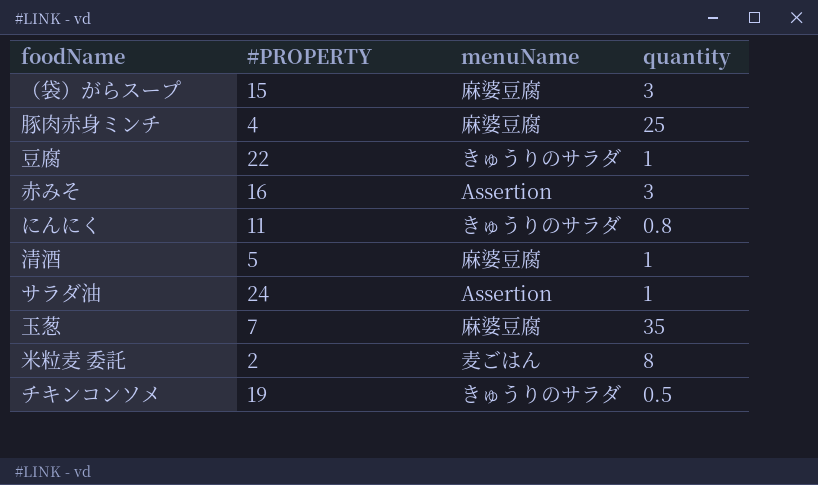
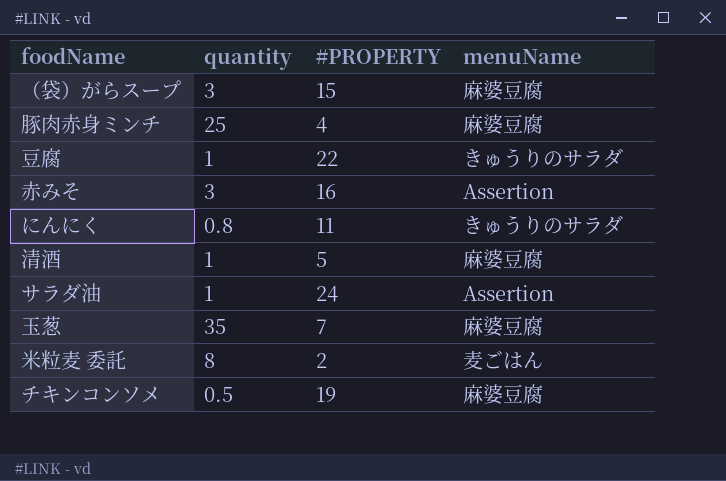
column quantity | position: 4 -> 2
チキンコンソメ | menuName: きゅうりのサラダ -> 麻婆豆腐

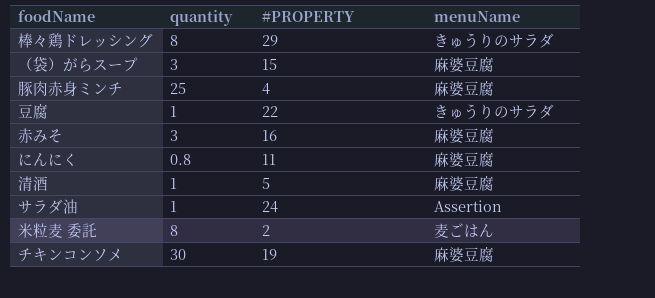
row 玉葱: 35 | 7 | 麻婆豆腐 -> none
row 棒々鶏ドレッシング: none -> 8 | 29 | きゅうりのサラダ
赤みそ | menuName: Assertion -> 麻婆豆腐
にんにく | menuName: きゅうりのサラダ -> 麻婆豆腐
チキンコンソメ | quantity: 0.5 -> 30

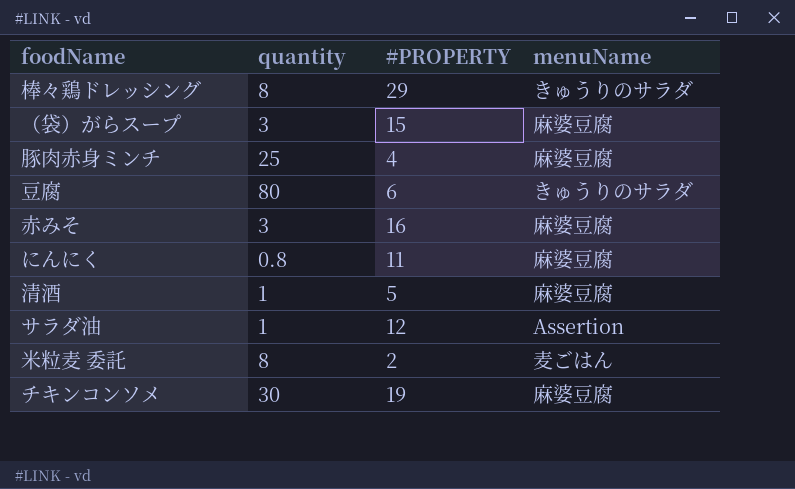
豆腐 | quantity: 1 -> 80
豆腐 | #PROPERTY: 22 -> 6
サラダ油 | #PROPERTY: 24 -> 12

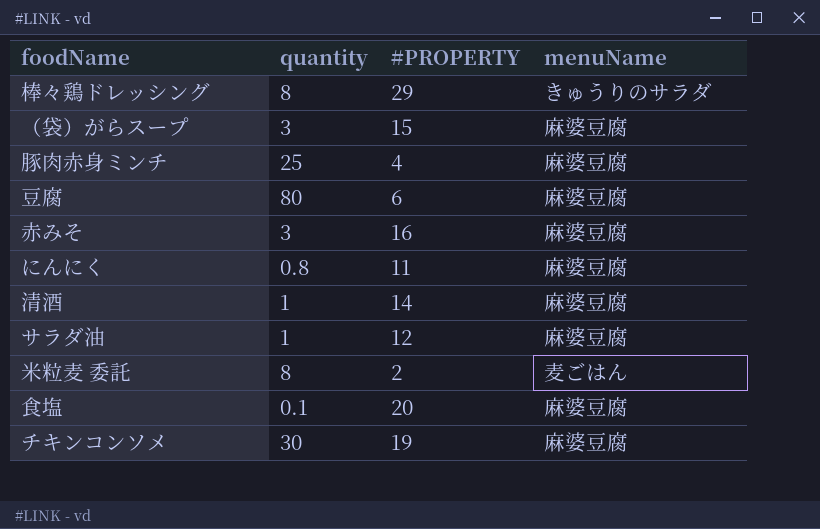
豆腐 | menuName: きゅうりのサラダ -> 麻婆豆腐
清酒 | #PROPERTY: 5 -> 14
サラダ油 | menuName: Assertion -> 麻婆豆腐
row 食塩: none -> 0.1 | 20 | 麻婆豆腐

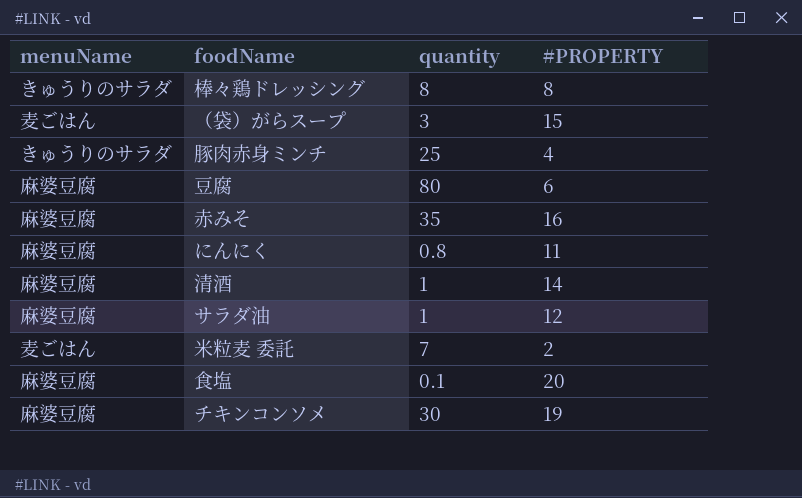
column menuName | position: 4 -> 1
棒々鶏ドレッシング | #PROPERTY: 29 -> 8
（袋）がらスープ | menuName: 麻婆豆腐 -> 麦ごはん
豚肉赤身ミンチ | menuName: 麻婆豆腐 -> きゅうりのサラダ
赤みそ | quantity: 3 -> 35
米粒麦 委託 | quantity: 8 -> 7

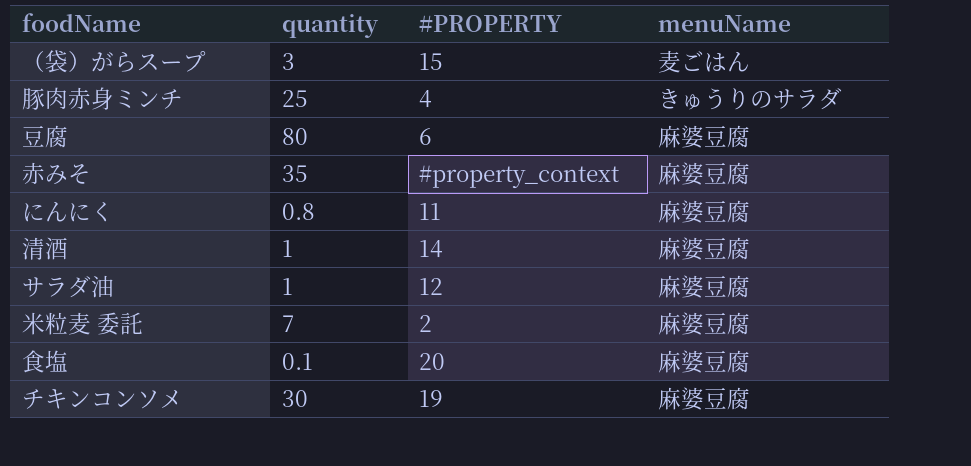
column menuName | position: 1 -> 4
row 棒々鶏ドレッシング: きゅうりのサラダ | 8 | 8 -> none
赤みそ | #PROPERTY: 16 -> #property_context
米粒麦 委託 | menuName: 麦ごはん -> 麻婆豆腐

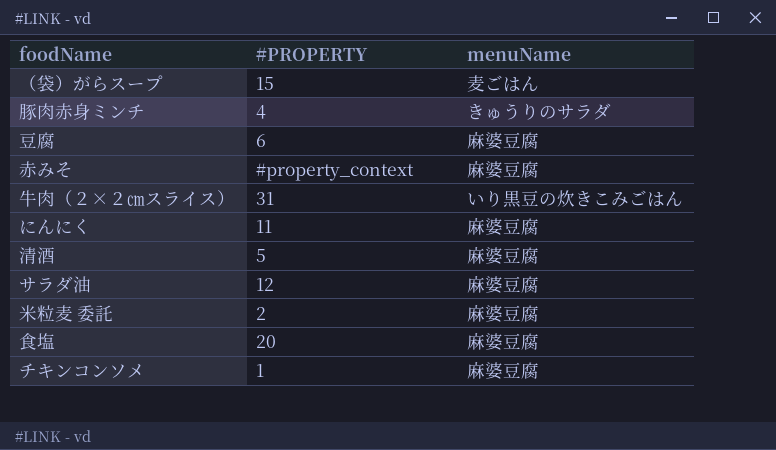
column quantity | position: 2 -> none
row 牛肉（２×２㎝スライス）: none -> 31 | いり黒豆の炊きこみごはん
清酒 | #PROPERTY: 14 -> 5
チキンコンソメ | #PROPERTY: 19 -> 1

